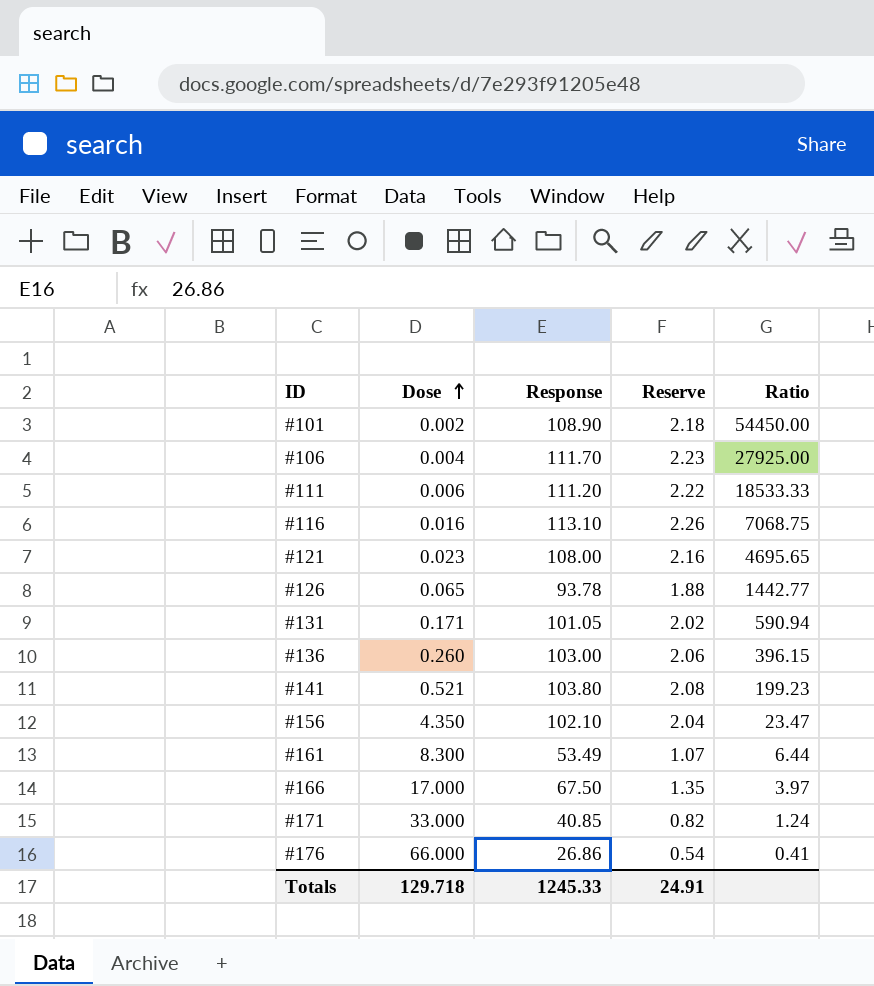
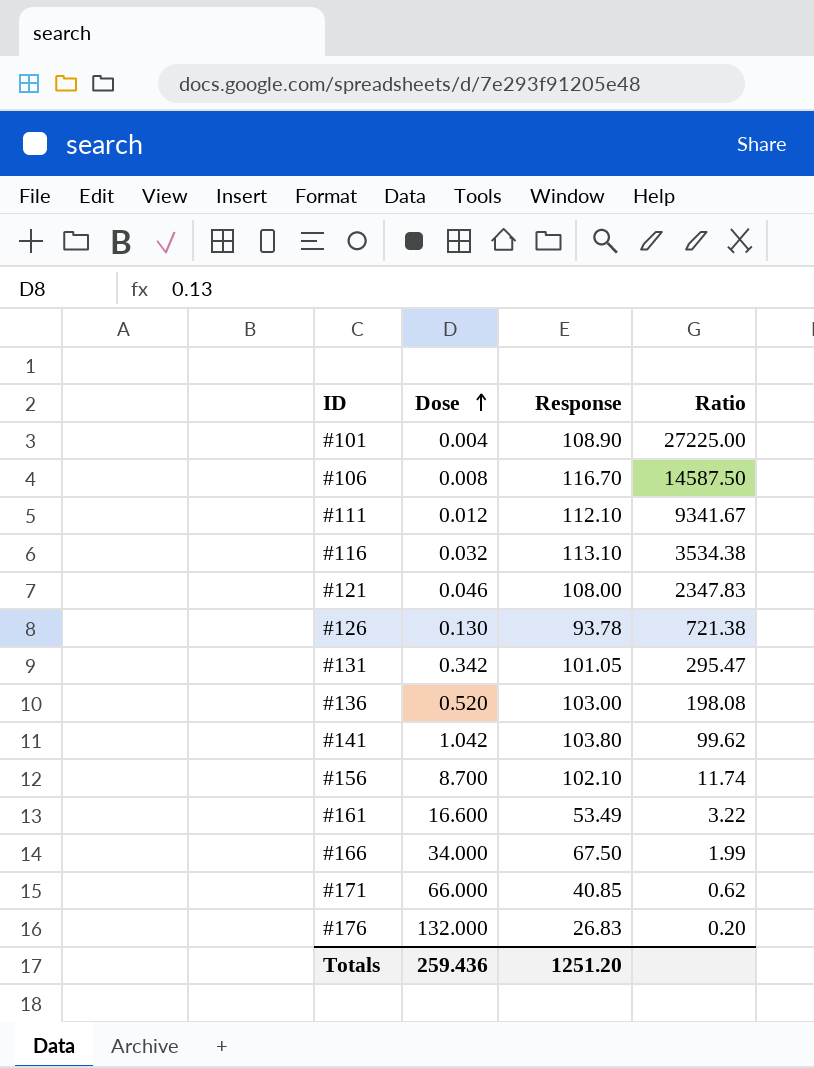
column Reserve | formula: [Response] * 0.02 -> none
#101 | Dose: 0.002 -> 0.004
#101 | Ratio: 54450.00 -> 27225.00
#106 | Dose: 0.004 -> 0.008
#106 | Response: 111.70 -> 116.70
#106 | Ratio: 27925.00 -> 14587.50
#111 | Dose: 0.006 -> 0.012
#111 | Response: 111.20 -> 112.10
#111 | Ratio: 18533.33 -> 9341.67
#116 | Dose: 0.016 -> 0.032
#116 | Ratio: 7068.75 -> 3534.38
#121 | Dose: 0.023 -> 0.046
#121 | Ratio: 4695.65 -> 2347.83
#126 | Dose: 0.065 -> 0.130
#126 | Ratio: 1442.77 -> 721.38
#131 | Dose: 0.171 -> 0.342
#131 | Ratio: 590.94 -> 295.47
#136 | Dose: 0.260 -> 0.520
#136 | Ratio: 396.15 -> 198.08
#141 | Dose: 0.521 -> 1.042
#141 | Ratio: 199.23 -> 99.62
#156 | Dose: 4.350 -> 8.700
#156 | Ratio: 23.47 -> 11.74
#161 | Dose: 8.300 -> 16.600
#161 | Ratio: 6.44 -> 3.22
#166 | Dose: 17.000 -> 34.000
#166 | Ratio: 3.97 -> 1.99
#171 | Dose: 33.000 -> 66.000
#171 | Ratio: 1.24 -> 0.62
#176 | Dose: 66.000 -> 132.000
#176 | Response: 26.86 -> 26.83
#176 | Ratio: 0.41 -> 0.20
Totals | Dose: 129.718 -> 259.436
Totals | Response: 1245.33 -> 1251.20

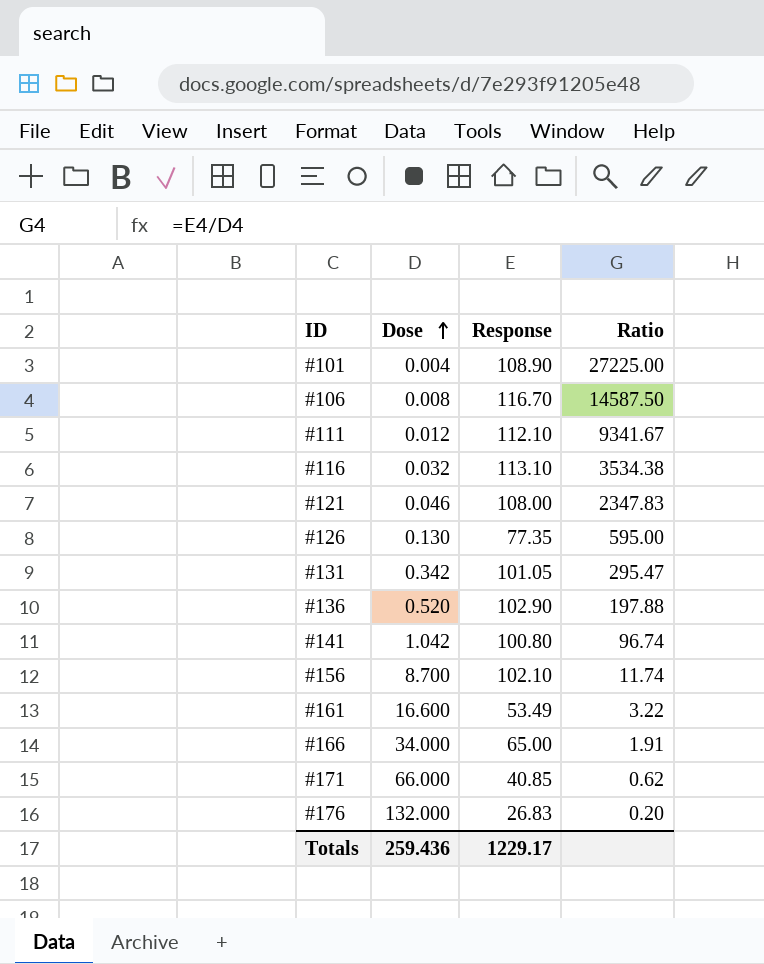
#126 | Response: 93.78 -> 77.35
#126 | Ratio: 721.38 -> 595.00
#136 | Response: 103.00 -> 102.90
#136 | Ratio: 198.08 -> 197.88
#141 | Response: 103.80 -> 100.80
#141 | Ratio: 99.62 -> 96.74
#166 | Response: 67.50 -> 65.00
#166 | Ratio: 1.99 -> 1.91
Totals | Response: 1251.20 -> 1229.17

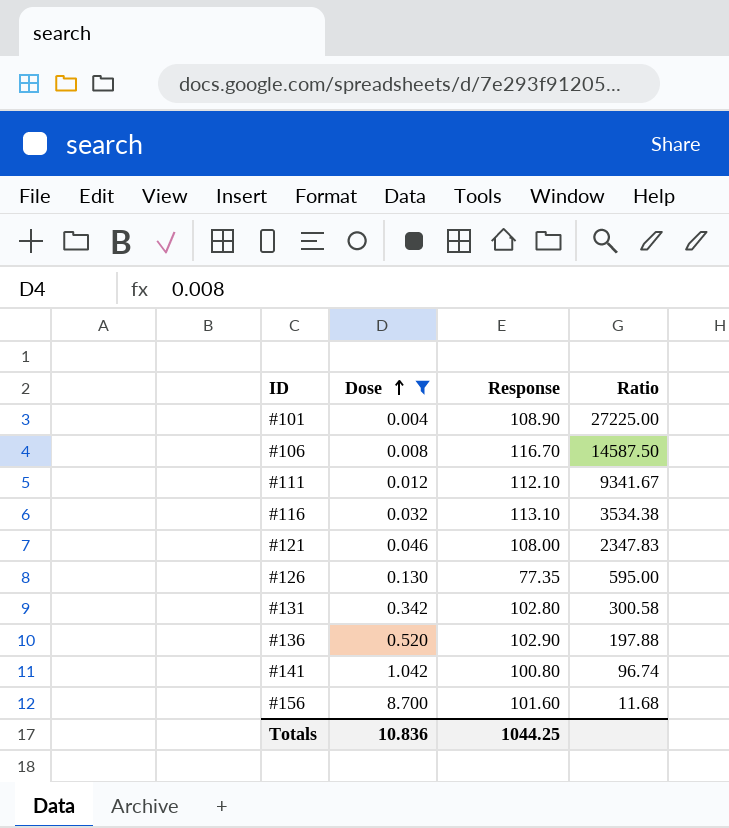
filter: none -> Dose <= 8.700
#131 | Response: 101.05 -> 102.80
#131 | Ratio: 295.47 -> 300.58
#156 | Response: 102.10 -> 101.60
#156 | Ratio: 11.74 -> 11.68
Totals | Dose: 259.436 -> 10.836
Totals | Response: 1229.17 -> 1044.25

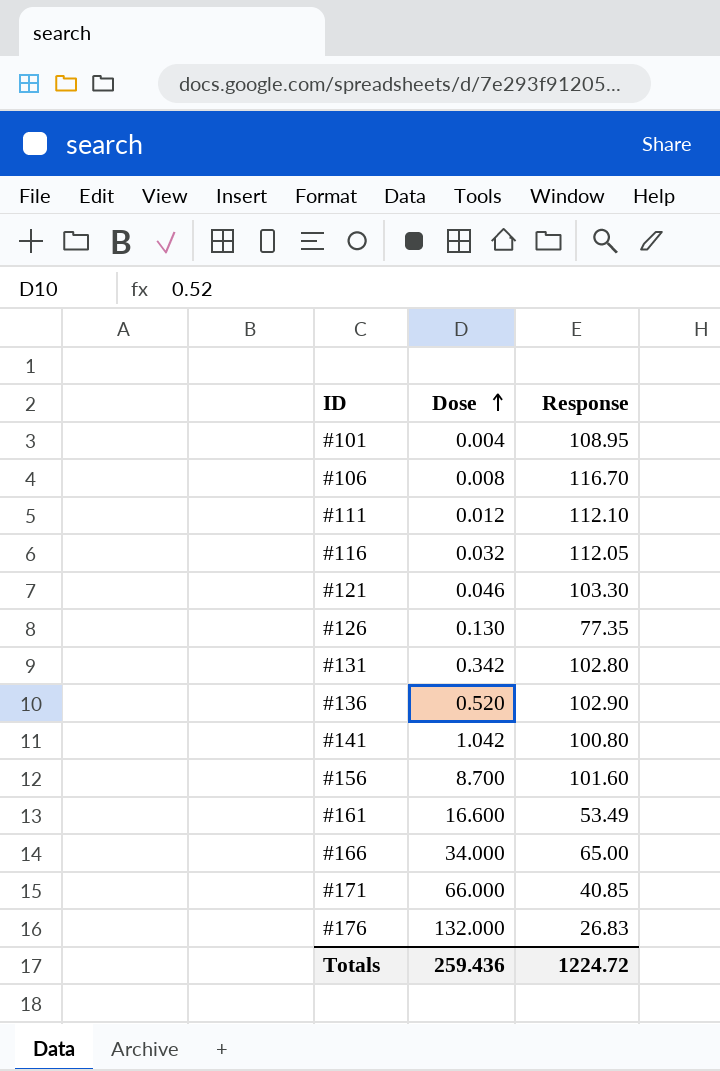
filter: Dose <= 8.700 -> none
column Ratio | formula: [Response] / [Dose] -> none
#101 | Response: 108.90 -> 108.95
#116 | Response: 113.10 -> 112.05
#121 | Response: 108.00 -> 103.30
Totals | Dose: 10.836 -> 259.436
Totals | Response: 1044.25 -> 1224.72

